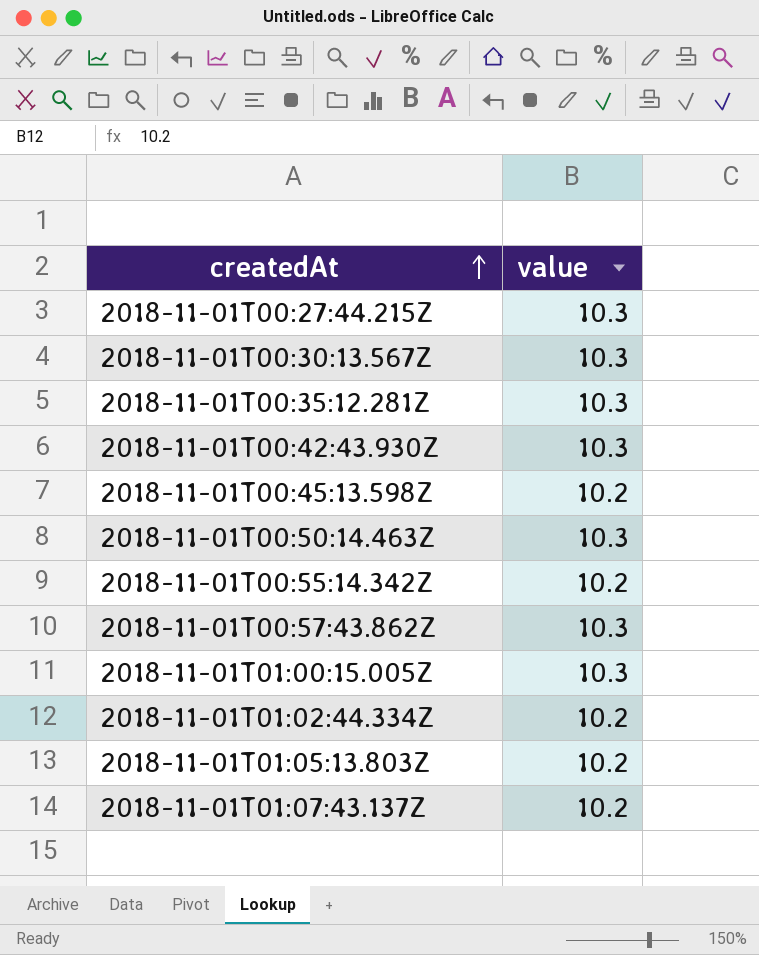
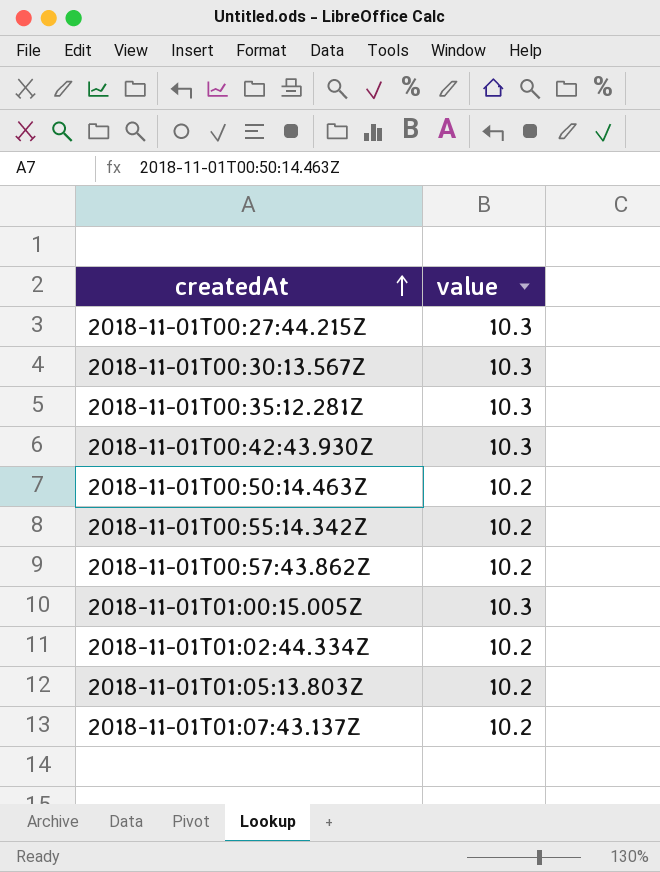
row 2018-11-01T00:45:13.598Z: 10.2 -> none
2018-11-01T00:50:14.463Z | value: 10.3 -> 10.2
2018-11-01T00:57:43.862Z | value: 10.3 -> 10.2

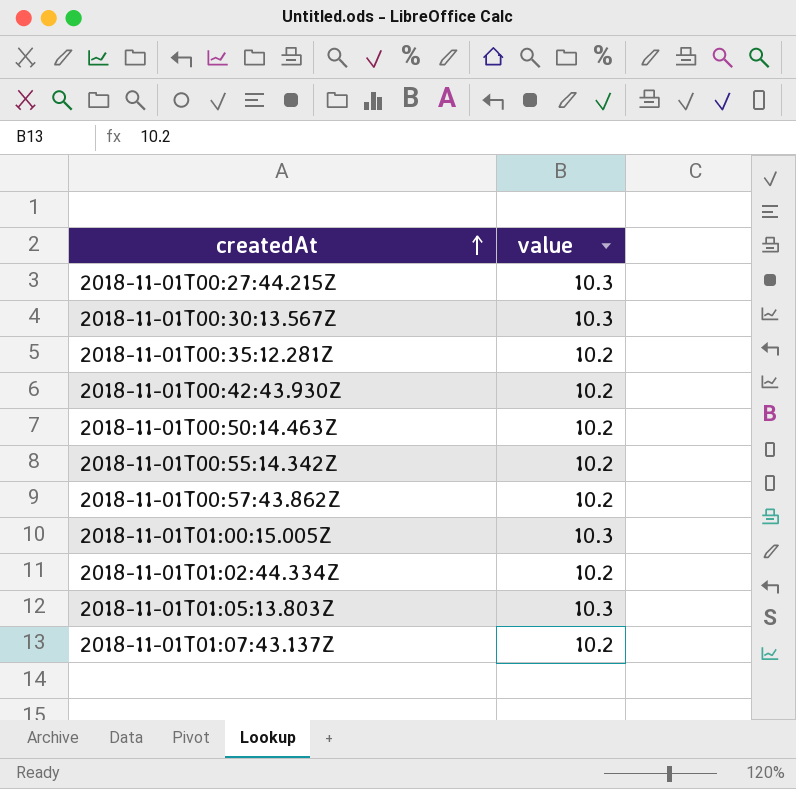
2018-11-01T00:35:12.281Z | value: 10.3 -> 10.2
2018-11-01T00:42:43.930Z | value: 10.3 -> 10.2
2018-11-01T01:05:13.803Z | value: 10.2 -> 10.3

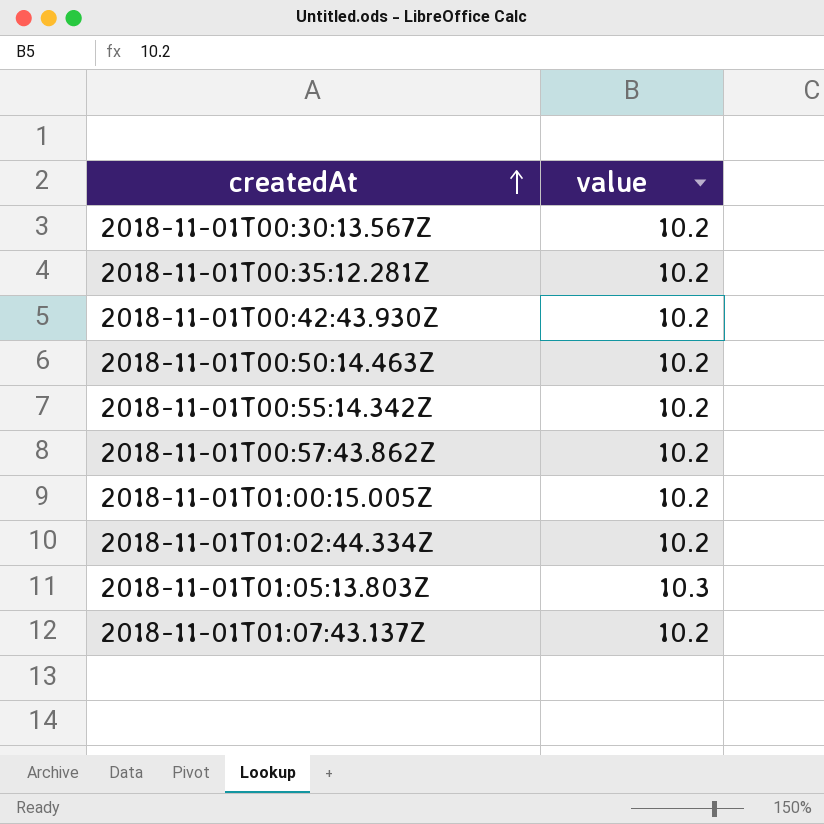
row 2018-11-01T00:27:44.215Z: 10.3 -> none
2018-11-01T00:30:13.567Z | value: 10.3 -> 10.2
2018-11-01T01:00:15.005Z | value: 10.3 -> 10.2

